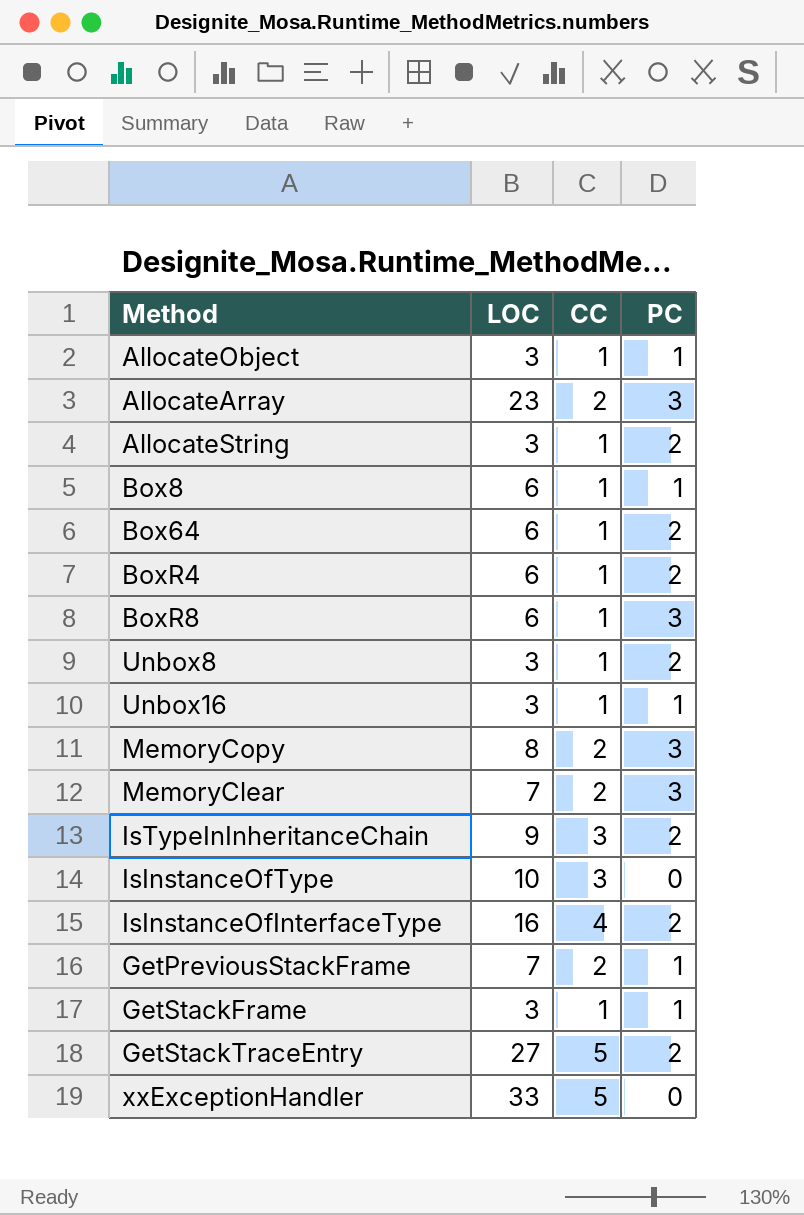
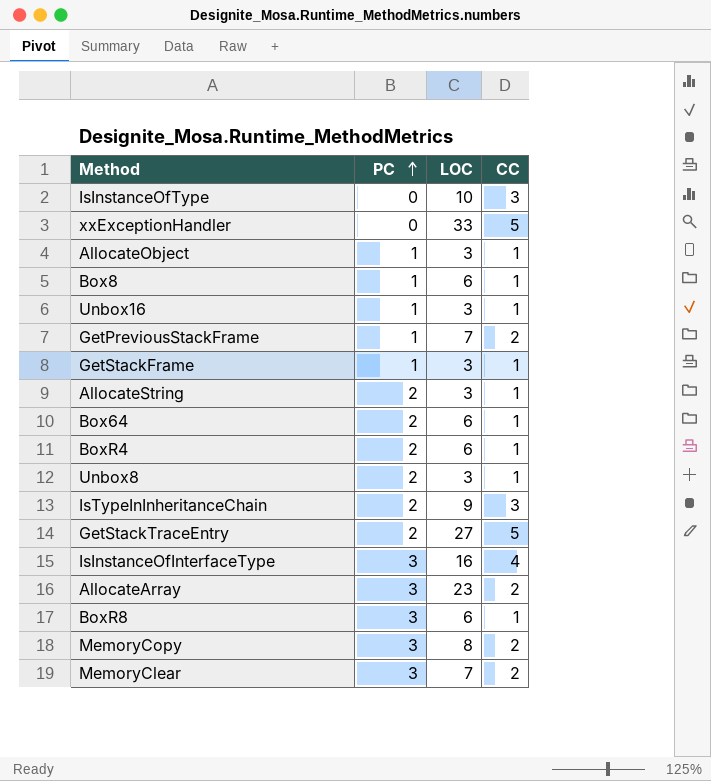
row order: none -> PC ascending
column PC | position: 4 -> 2
IsInstanceOfInterfaceType | PC: 2 -> 3

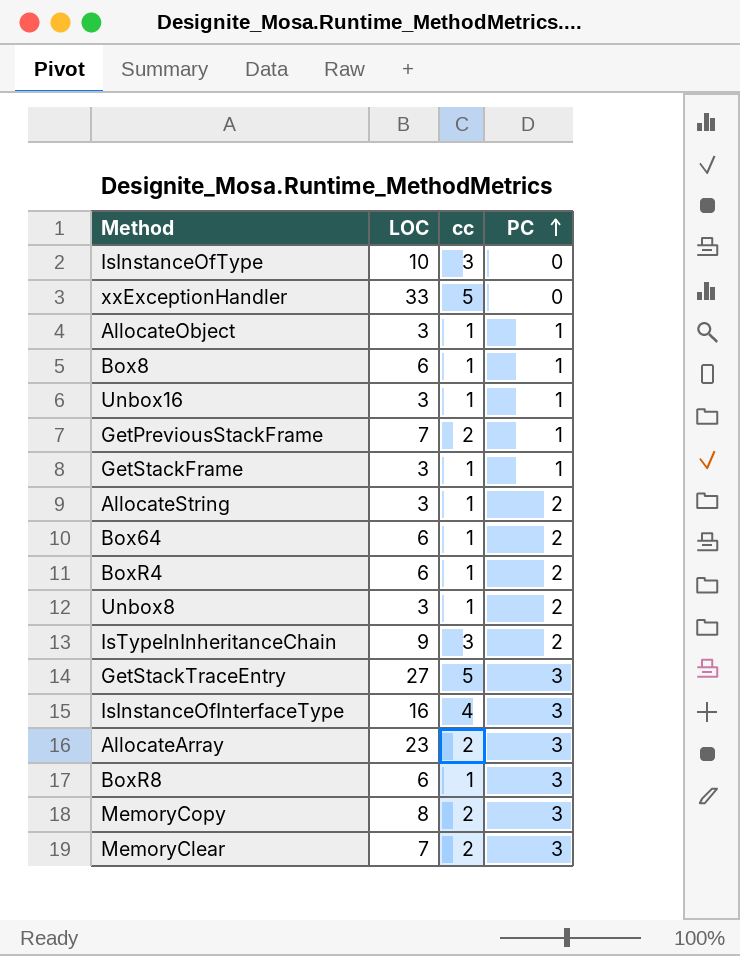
column name: CC -> cc
column PC | position: 2 -> 4
GetStackTraceEntry | PC: 2 -> 3

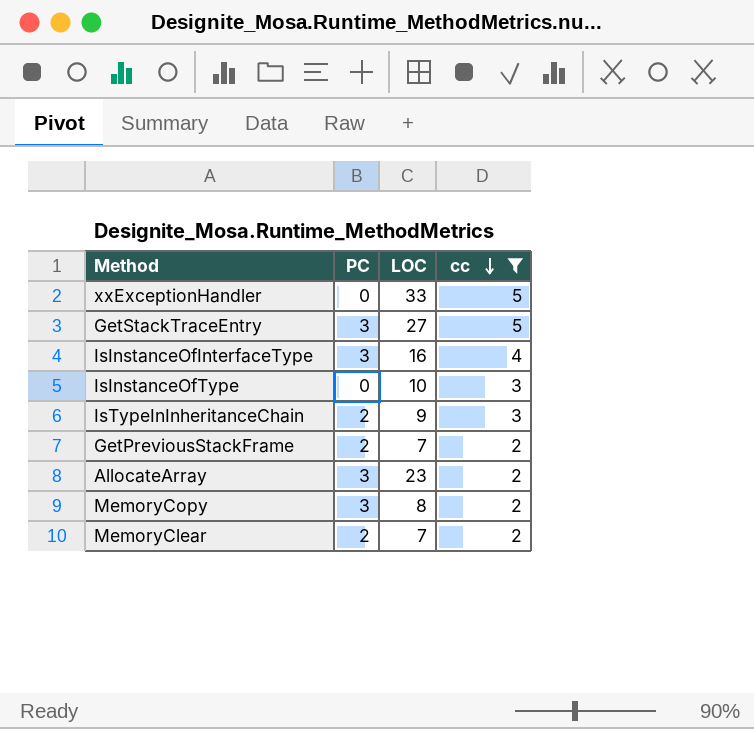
filter: none -> cc != 1
row order: PC ascending -> cc descending
column PC | position: 4 -> 2
GetPreviousStackFrame | PC: 1 -> 2
MemoryClear | PC: 3 -> 2

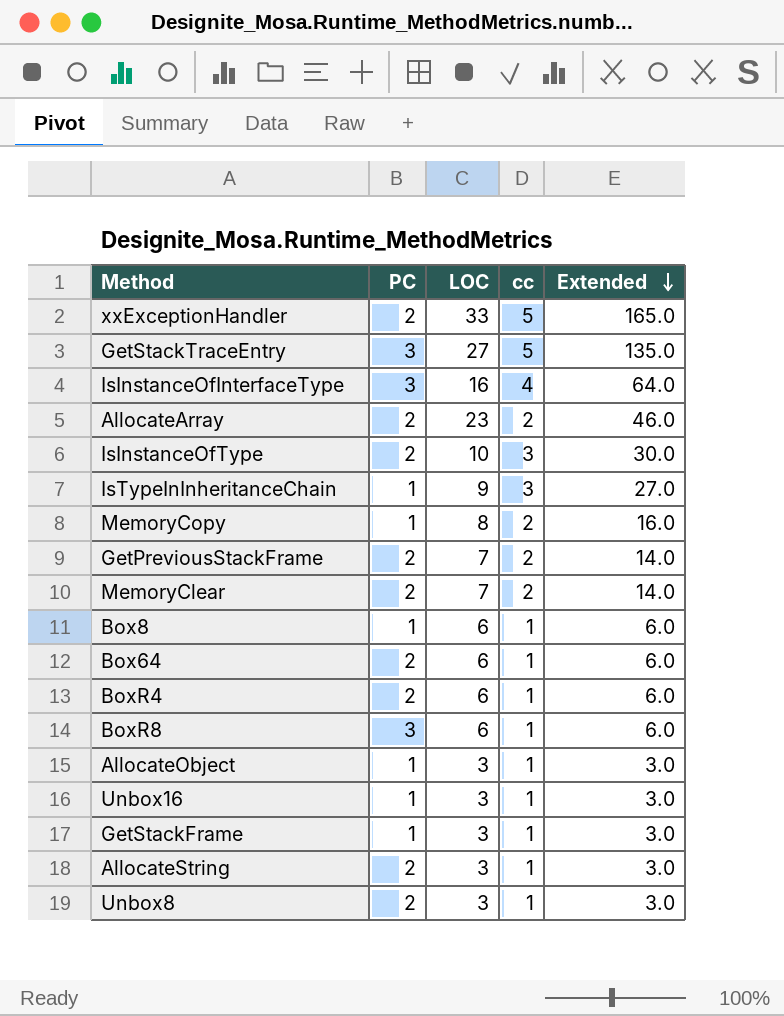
filter: cc != 1 -> none
row order: cc descending -> Extended descending
column Extended | formula: none -> [LOC] * [cc]
xxExceptionHandler | PC: 0 -> 2
AllocateArray | PC: 3 -> 2
IsInstanceOfType | PC: 0 -> 2
IsTypeInInheritanceChain | PC: 2 -> 1
MemoryCopy | PC: 3 -> 1

